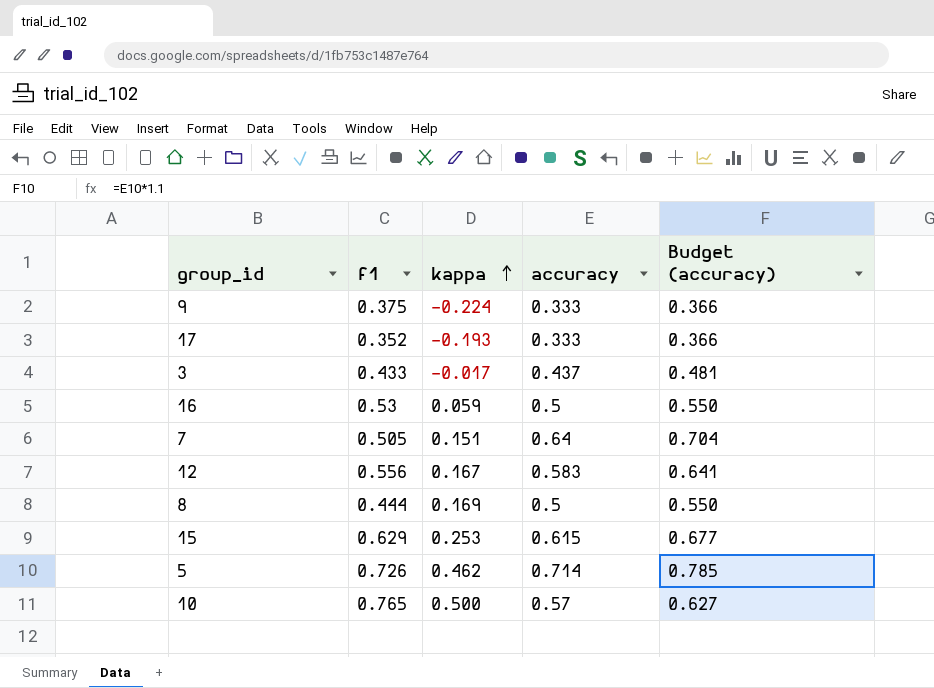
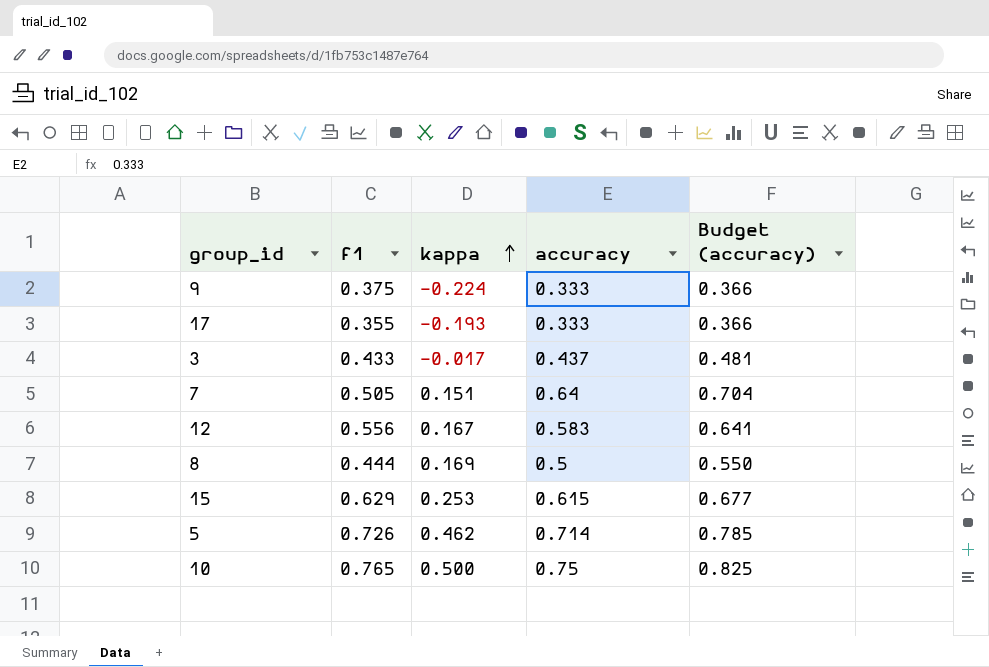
row 16: 0.53 | 0.059 | 0.5 | 0.550 -> none
17 | f1: 0.352 -> 0.355
10 | accuracy: 0.57 -> 0.75
10 | Budget (accuracy): 0.627 -> 0.825

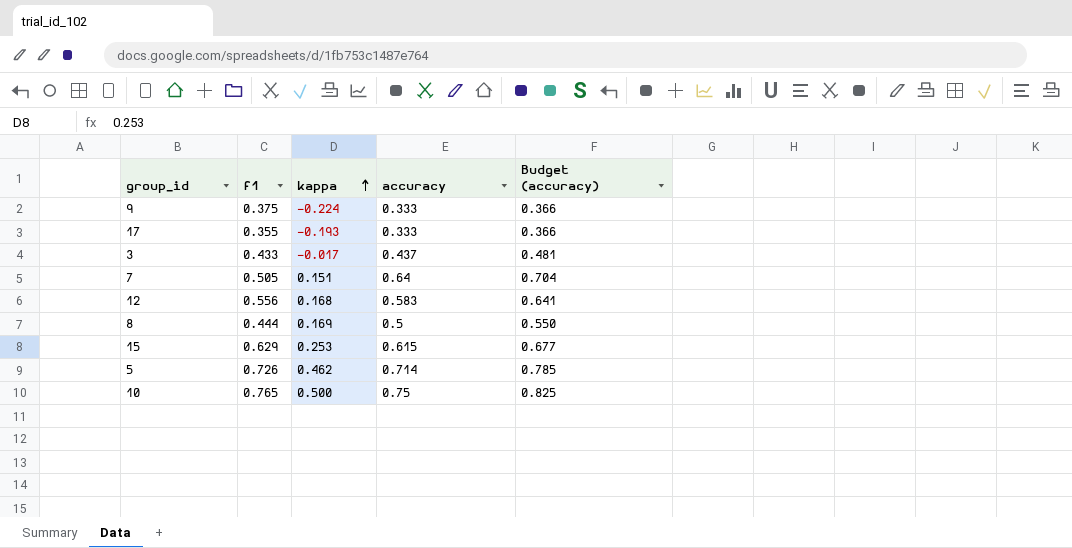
12 | kappa: 0.167 -> 0.168

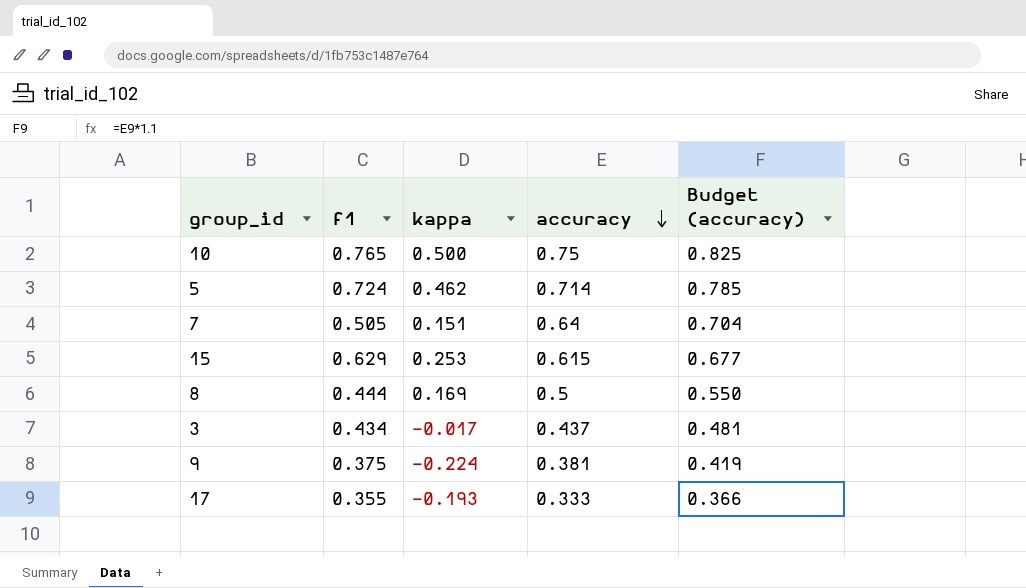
row order: kappa ascending -> accuracy descending
row 12: 0.556 | 0.168 | 0.583 | 0.641 -> none
5 | f1: 0.726 -> 0.724
3 | f1: 0.433 -> 0.434
9 | accuracy: 0.333 -> 0.381
9 | Budget (accuracy): 0.366 -> 0.419

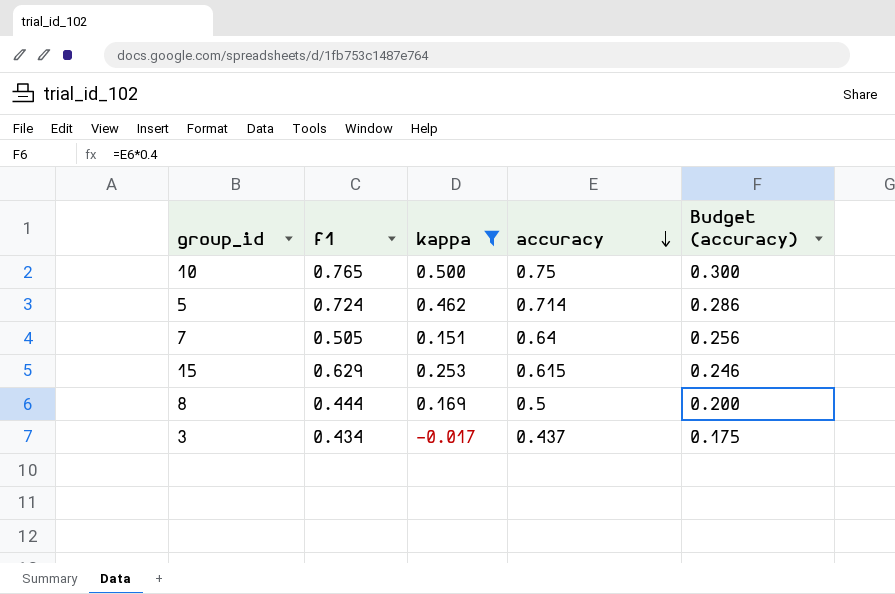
filter: none -> kappa >= -0.017
column Budget (accuracy) | formula: [accuracy] * 1.1 -> [accuracy] * 0.4

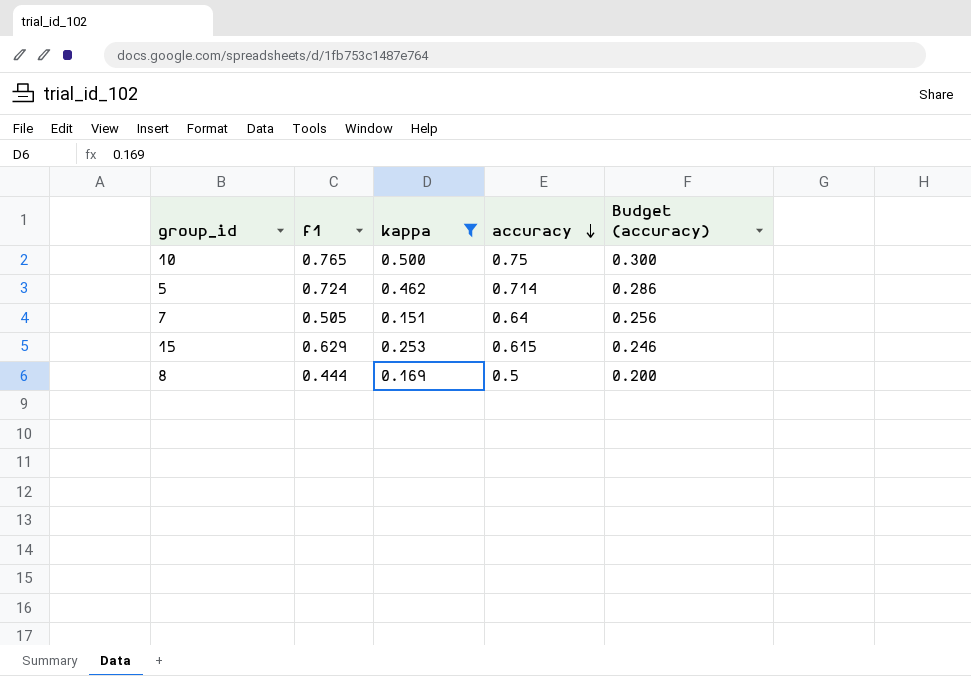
row 3: 0.434 | -0.017 | 0.437 | 0.175 -> none

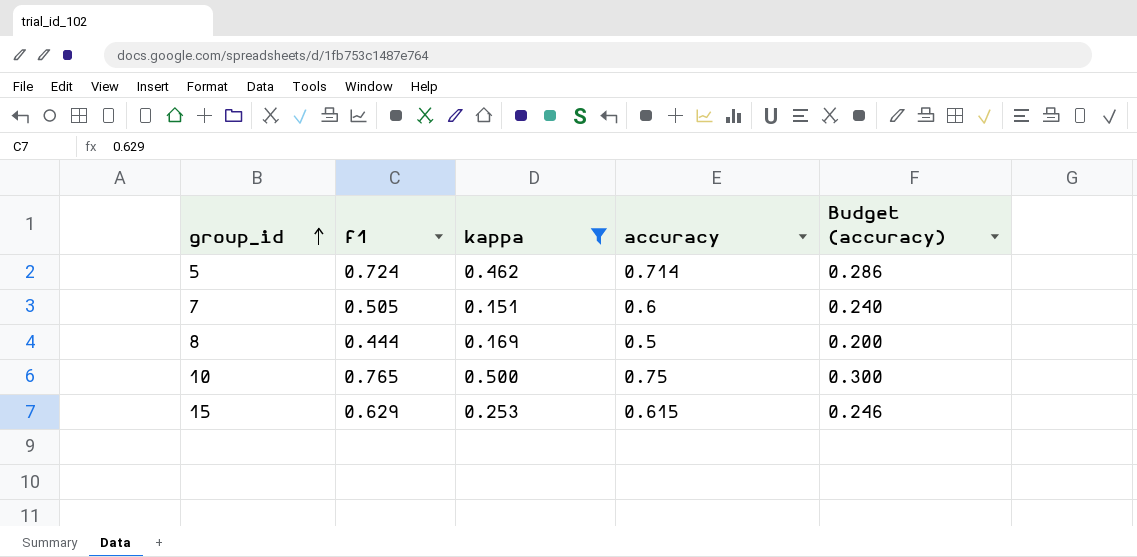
row order: accuracy descending -> group_id ascending
7 | accuracy: 0.64 -> 0.6
7 | Budget (accuracy): 0.256 -> 0.240

